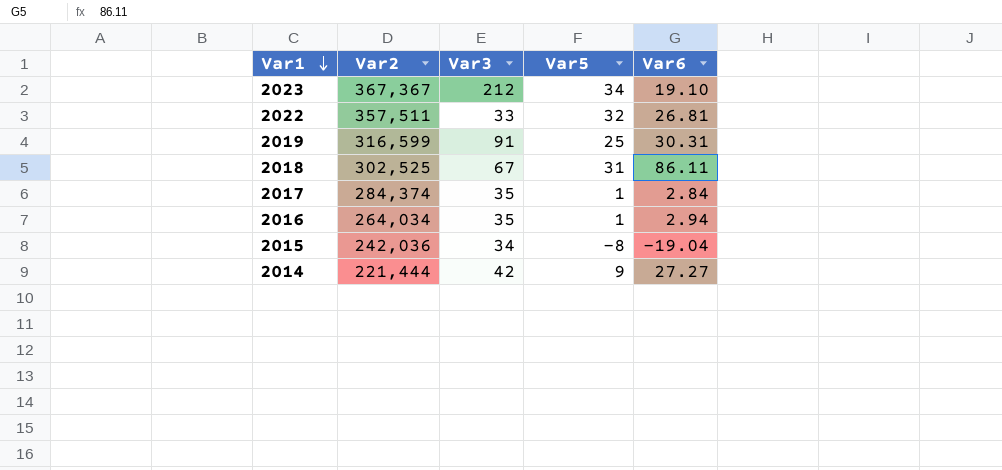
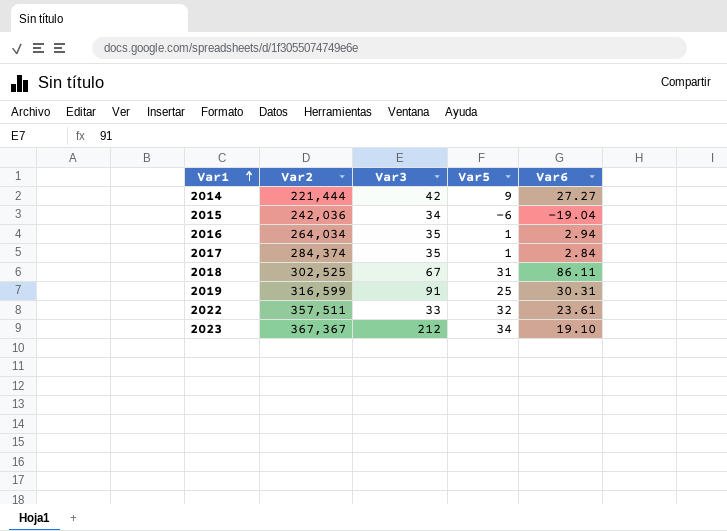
row order: Var1 descending -> Var1 ascending
2015 | Var5: -8 -> -6
2022 | Var6: 26.81 -> 23.61

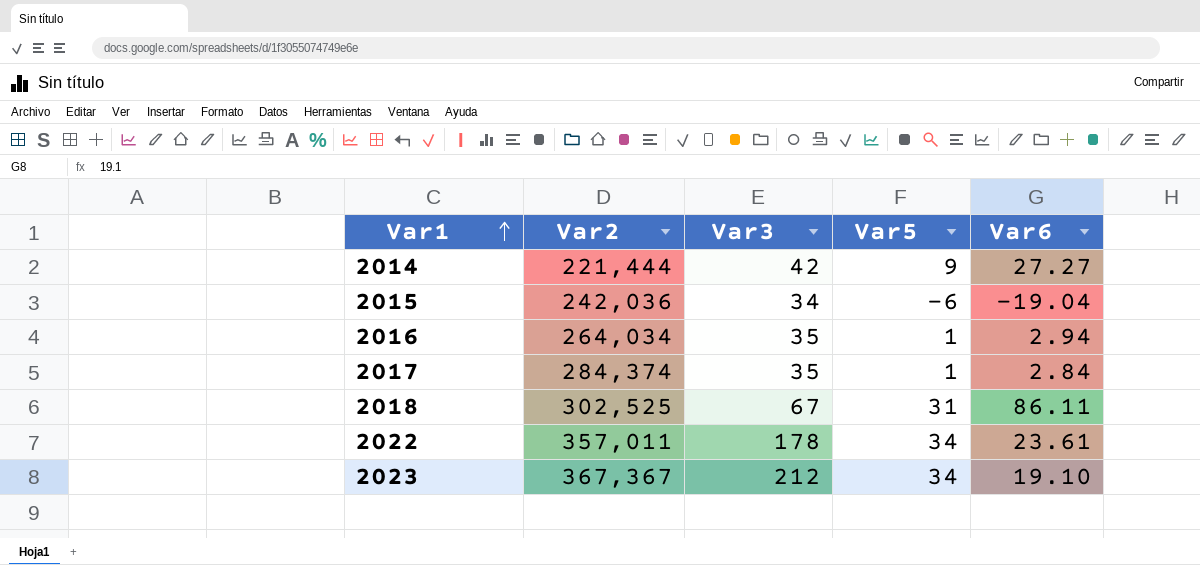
row 2019: 316,599 | 91 | 25 | 30.31 -> none
2022 | Var2: 357,511 -> 357,011
2022 | Var3: 33 -> 178
2022 | Var5: 32 -> 34

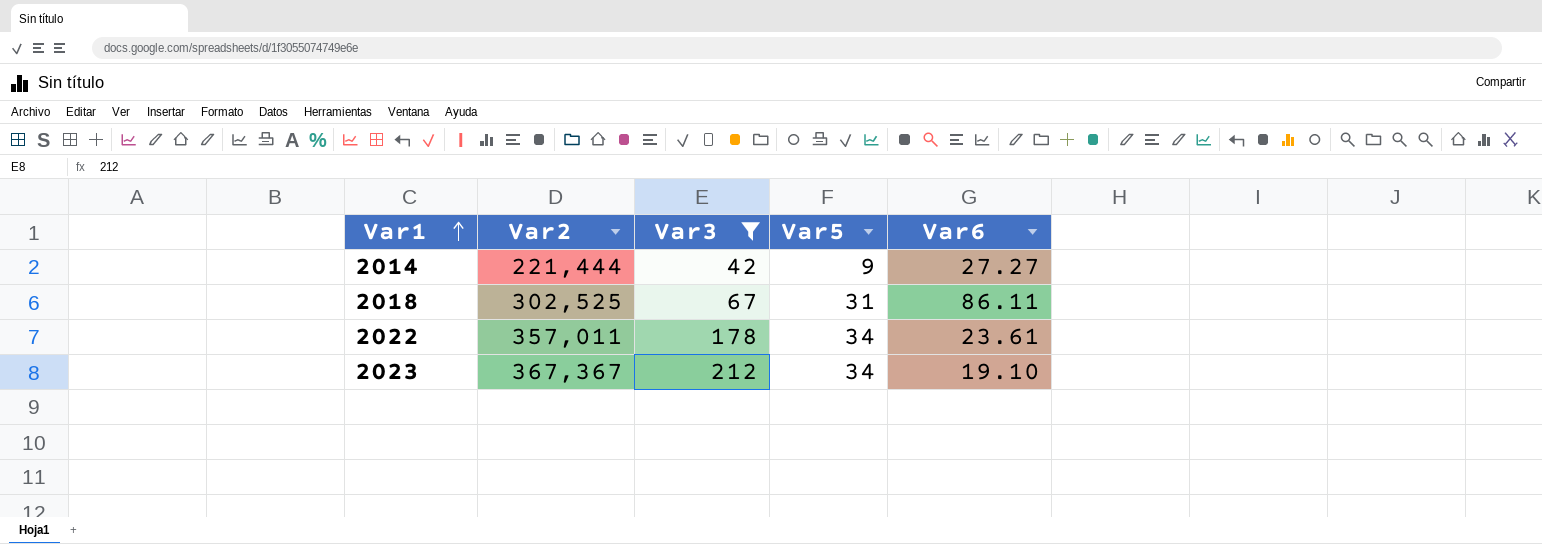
filter: none -> Var3 >= 42

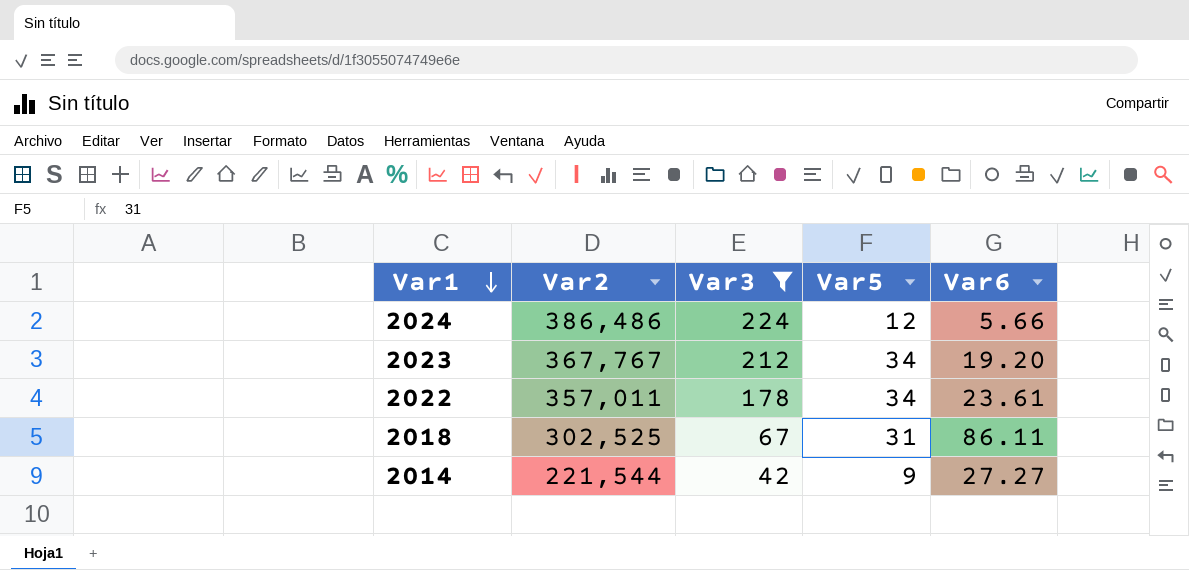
row order: Var1 ascending -> Var1 descending
row 2024: none -> 386,486 | 224 | 12 | 5.66
2023 | Var2: 367,367 -> 367,767
2023 | Var6: 19.10 -> 19.20
2014 | Var2: 221,444 -> 221,544

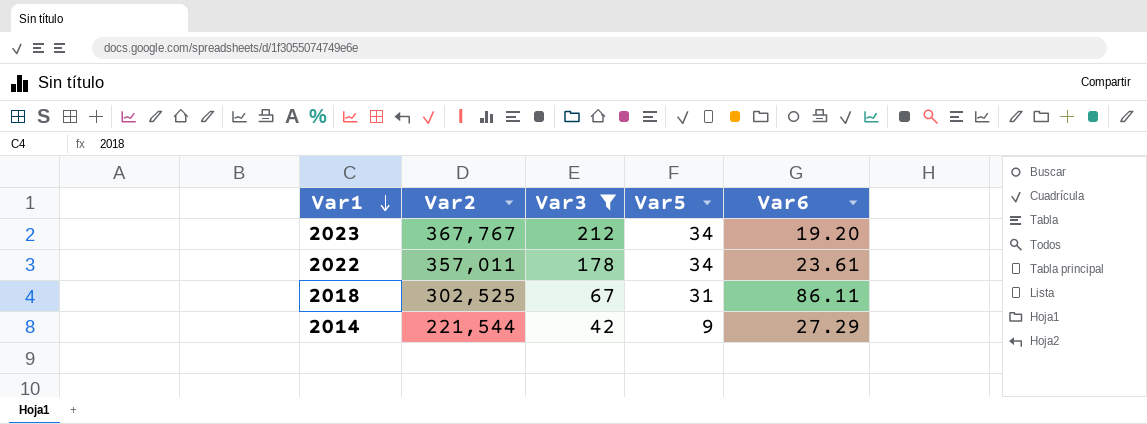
row 2024: 386,486 | 224 | 12 | 5.66 -> none
2014 | Var6: 27.27 -> 27.29

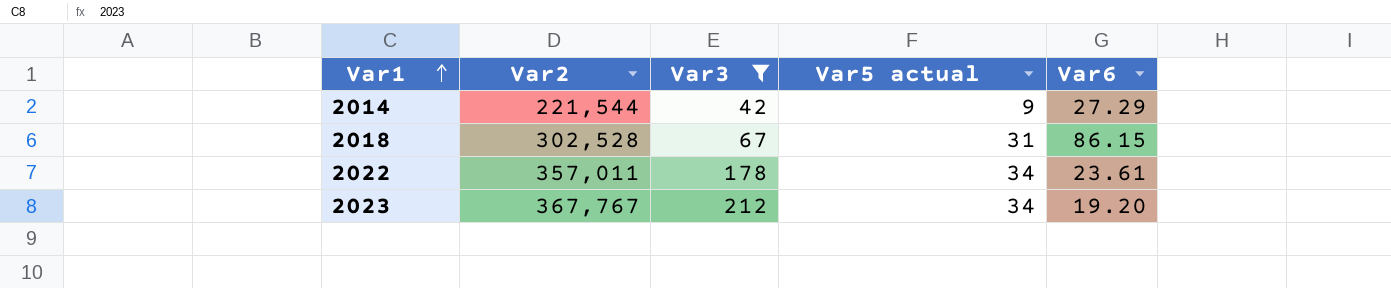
row order: Var1 descending -> Var1 ascending
column name: Var5 -> Var5 actual
2018 | Var2: 302,525 -> 302,528
2018 | Var6: 86.11 -> 86.15

